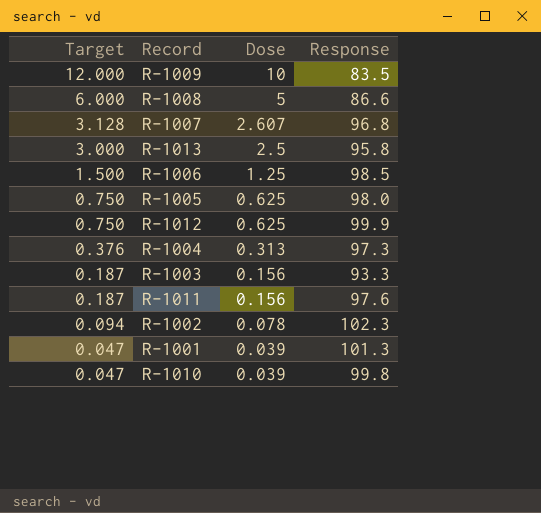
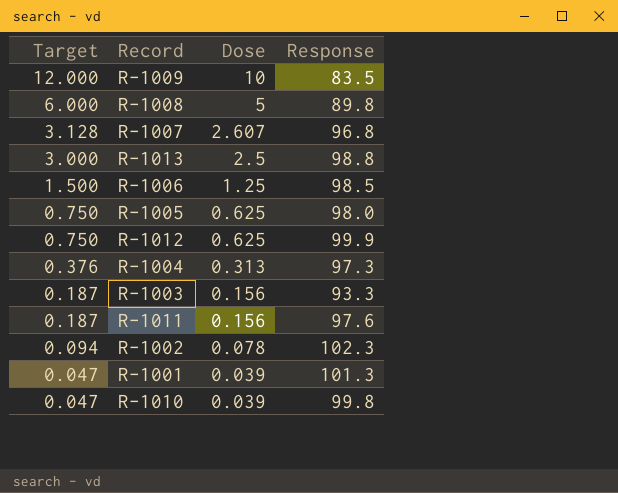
R-1008 | Response: 86.6 -> 89.8
R-1013 | Response: 95.8 -> 98.8

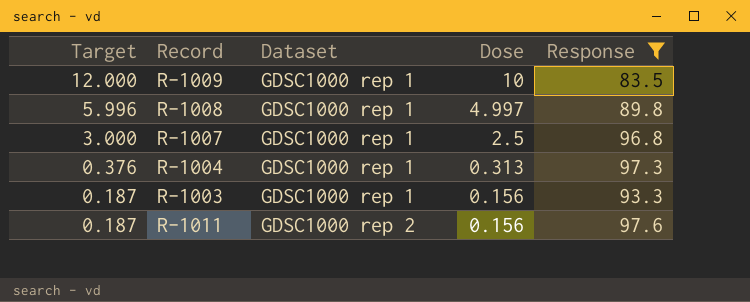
filter: none -> Response <= 97.6
column Dataset | position: none -> 3
R-1008 | Target: 6.000 -> 5.996
R-1008 | Dose: 5 -> 4.997
R-1007 | Target: 3.128 -> 3.000
R-1007 | Dose: 2.607 -> 2.5

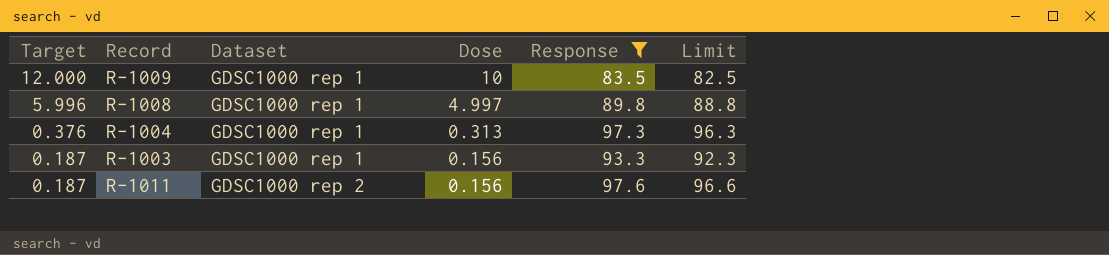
column Limit | formula: none -> [Response] - 1
row R-1007: 3.000 | GDSC1000 rep 1 | 2.5 | 96.8 -> none

